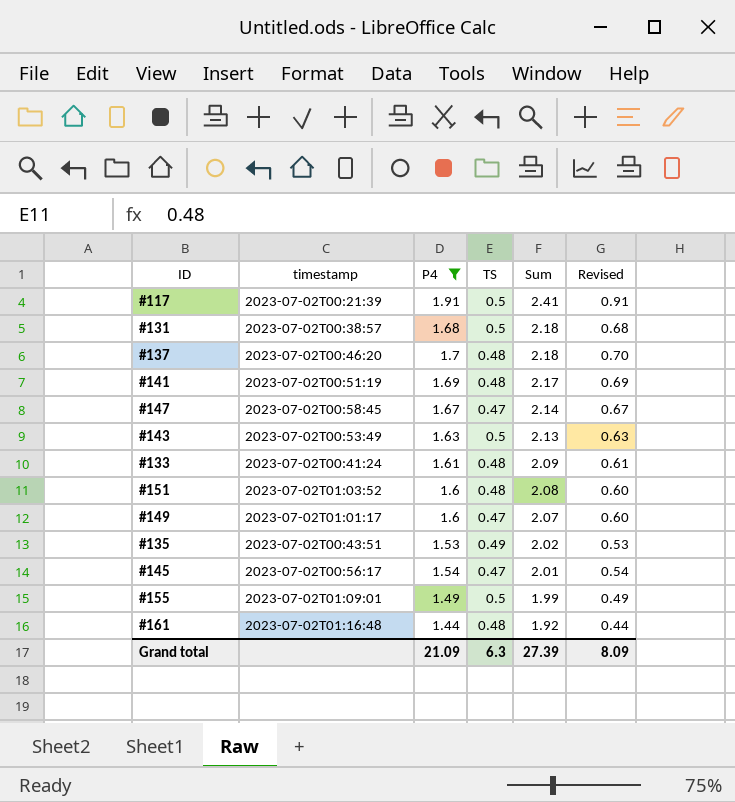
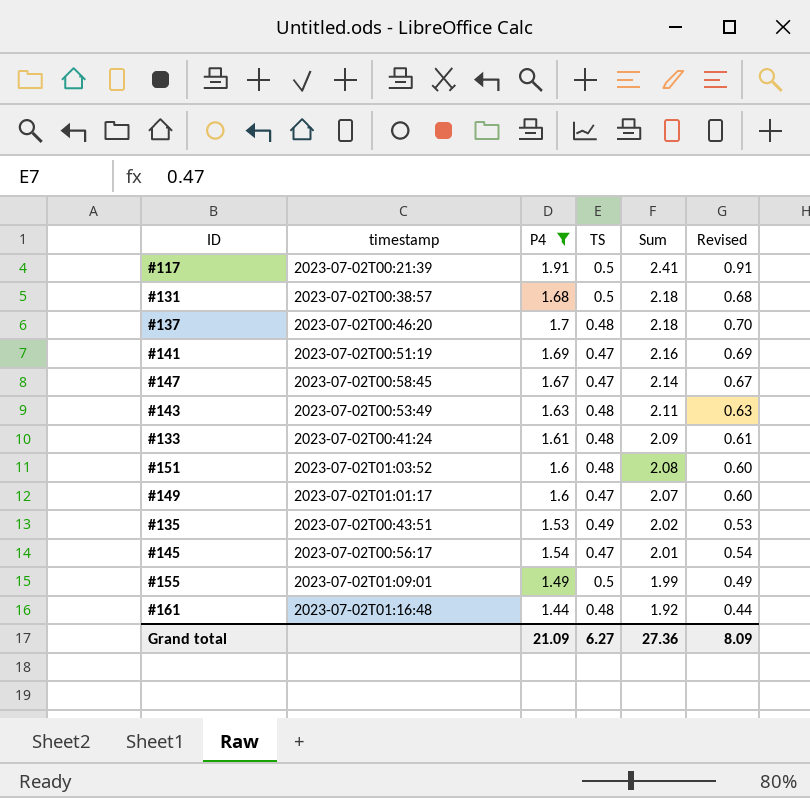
#141 | TS: 0.48 -> 0.47
#141 | Sum: 2.17 -> 2.16
#143 | TS: 0.5 -> 0.48
#143 | Sum: 2.13 -> 2.11
Grand total | TS: 6.3 -> 6.27
Grand total | Sum: 27.39 -> 27.36

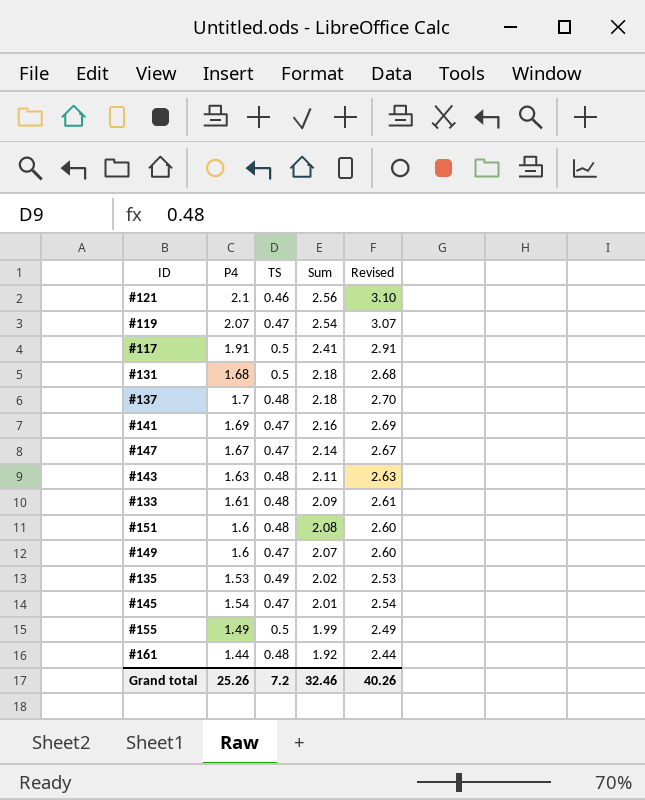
filter: P4 <= 1.91 -> none
column timestamp | position: 2 -> none
column Revised | formula: [P4] - 1 -> [P4] + 1
Grand total | P4: 21.09 -> 25.26
Grand total | TS: 6.27 -> 7.2
Grand total | Sum: 27.36 -> 32.46
Grand total | Revised: 8.09 -> 40.26

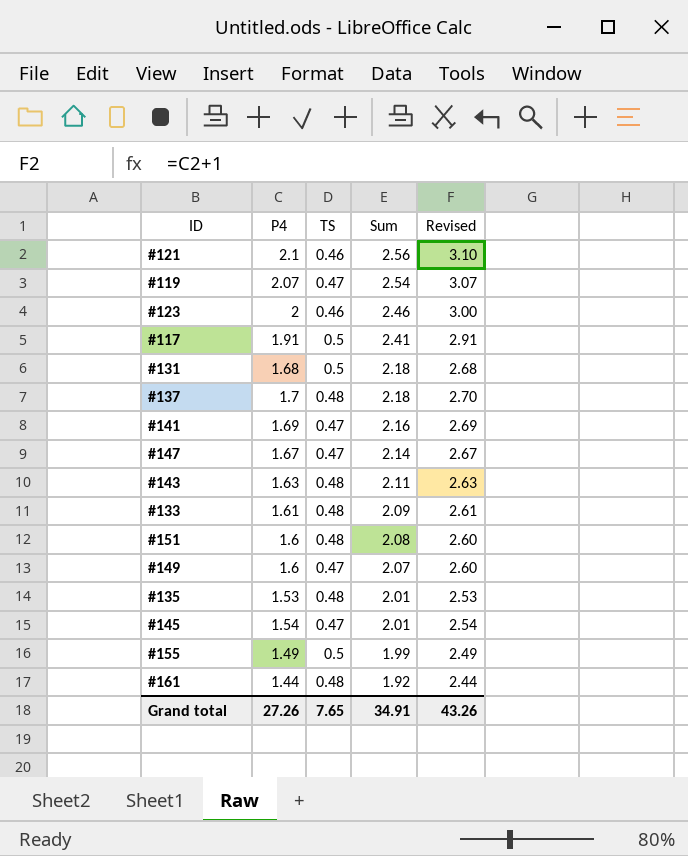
row #123: none -> 2 | 0.46 | 2.46 | 3.00
#135 | TS: 0.49 -> 0.48
#135 | Sum: 2.02 -> 2.01
Grand total | P4: 25.26 -> 27.26
Grand total | TS: 7.2 -> 7.65
Grand total | Sum: 32.46 -> 34.91
Grand total | Revised: 40.26 -> 43.26

